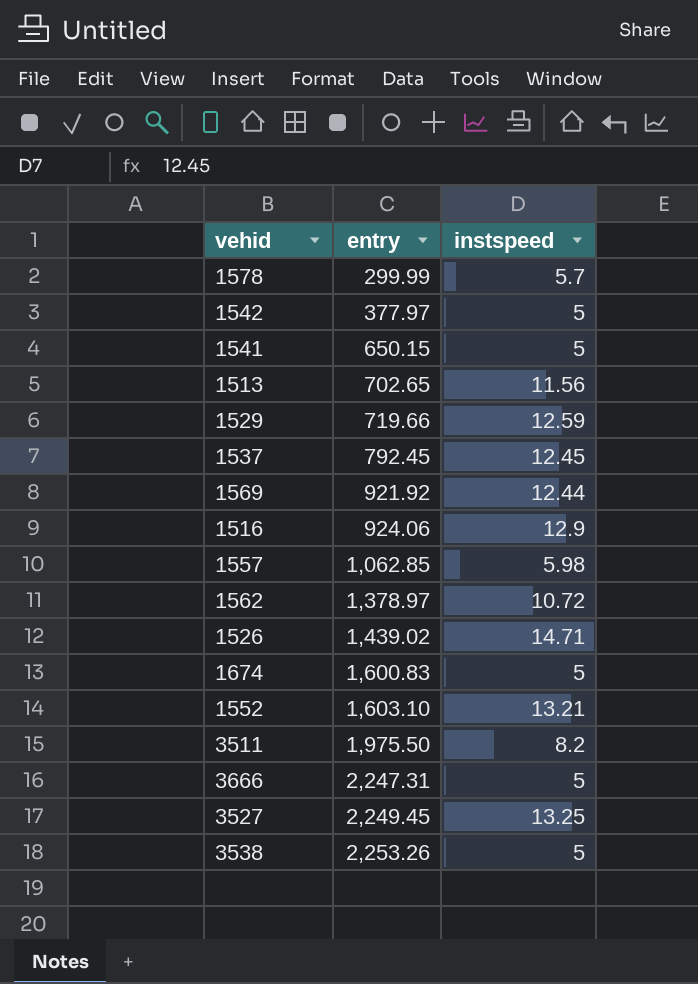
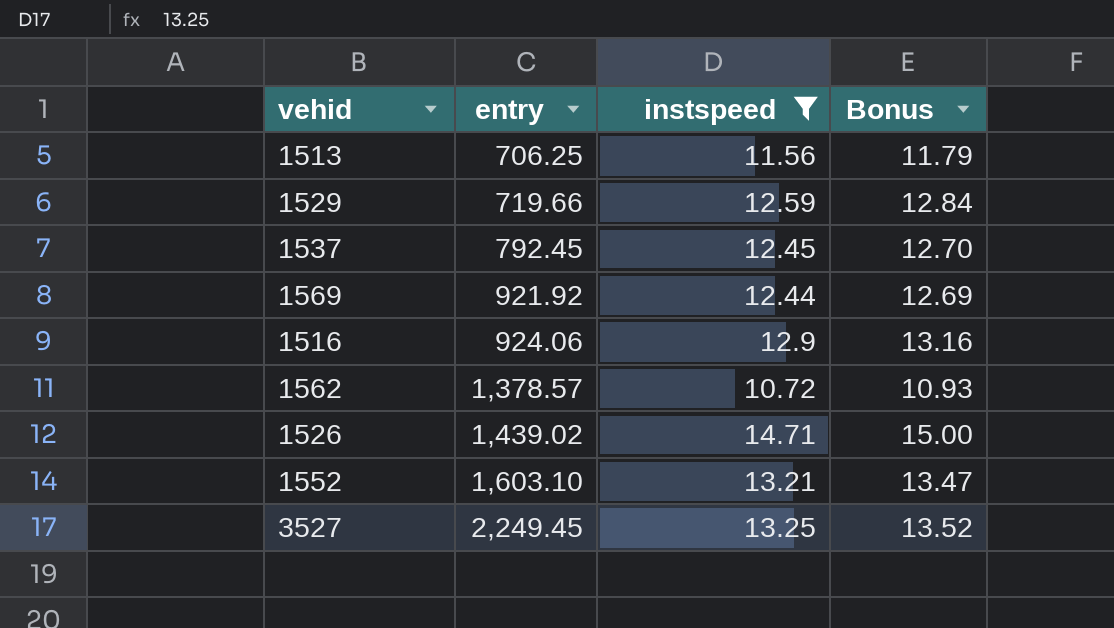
filter: none -> instspeed >= 10.72
column Bonus | formula: none -> [instspeed] * 1.02
1513 | entry: 702.65 -> 706.25
1562 | entry: 1,378.97 -> 1,378.57

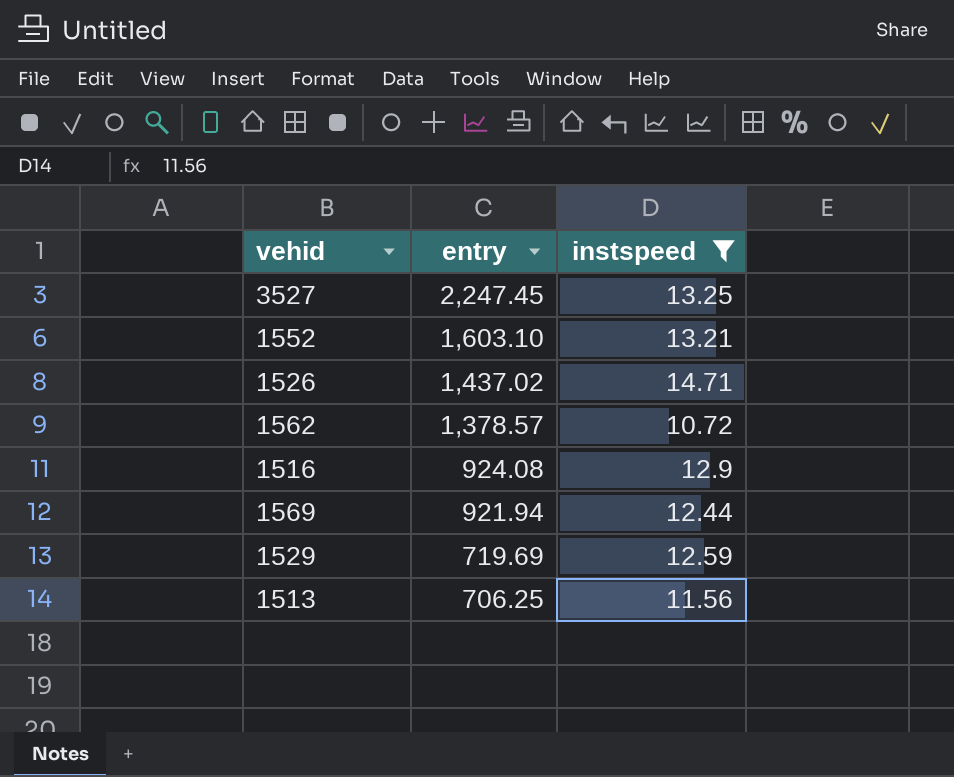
row order: entry ascending -> entry descending
column Bonus | formula: [instspeed] * 1.02 -> none
row 1537: 792.45 | 12.45 | 12.70 -> none
3527 | entry: 2,249.45 -> 2,247.45
1526 | entry: 1,439.02 -> 1,437.02
1516 | entry: 924.06 -> 924.08
1569 | entry: 921.92 -> 921.94
1529 | entry: 719.66 -> 719.69

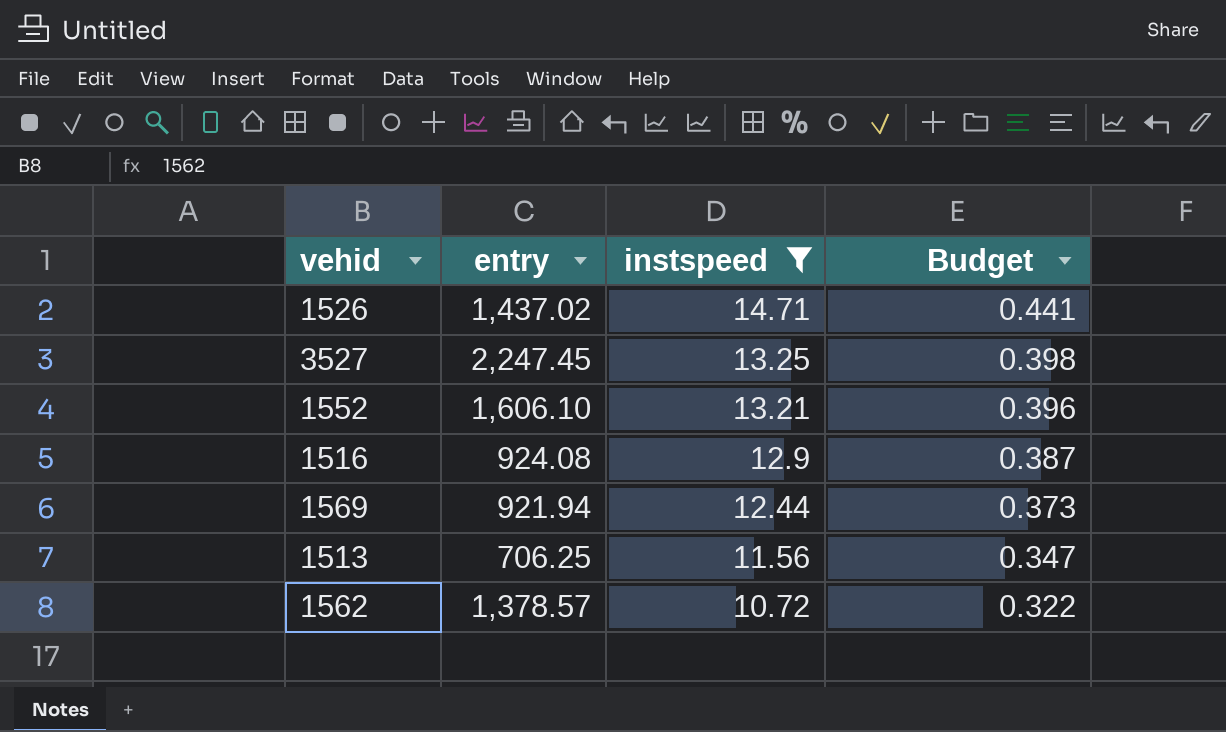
row order: entry descending -> instspeed descending
column Budget | formula: none -> [instspeed] * 0.03
row 1529: 719.69 | 12.59 -> none
1552 | entry: 1,603.10 -> 1,606.10

